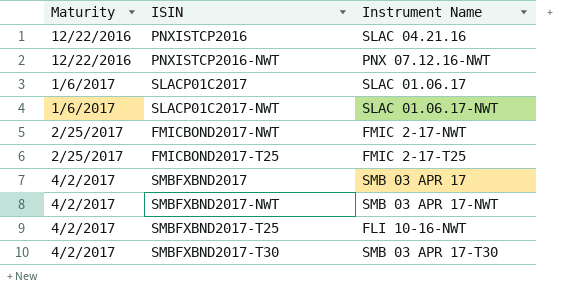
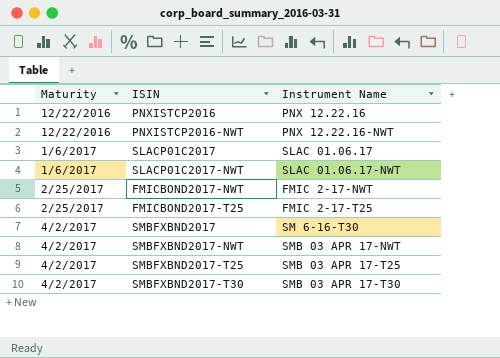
PNXISTCP2016 | Instrument Name: SLAC 04.21.16 -> PNX 12.22.16
PNXISTCP2016-NWT | Instrument Name: PNX 07.12.16-NWT -> PNX 12.22.16-NWT
SMBFXBND2017 | Instrument Name: SMB 03 APR 17 -> SM 6-16-T30
SMBFXBND2017-T25 | Instrument Name: FLI 10-16-NWT -> SMB 03 APR 17-T25

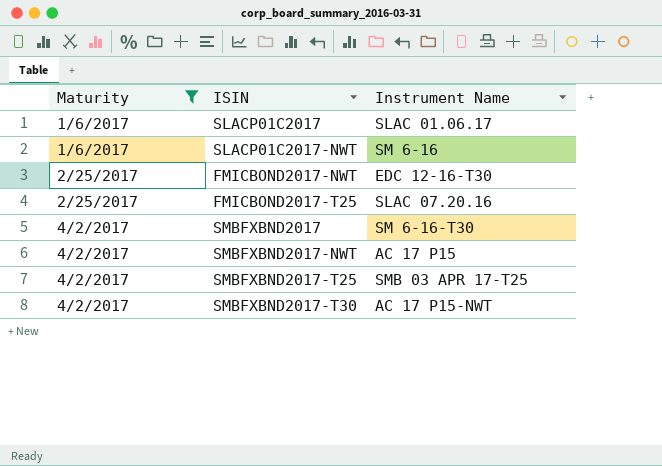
filter: none -> Maturity != 12/22/2016
SLACP01C2017-NWT | Instrument Name: SLAC 01.06.17-NWT -> SM 6-16
FMICBOND2017-NWT | Instrument Name: FMIC 2-17-NWT -> EDC 12-16-T30
FMICBOND2017-T25 | Instrument Name: FMIC 2-17-T25 -> SLAC 07.20.16
SMBFXBND2017-NWT | Instrument Name: SMB 03 APR 17-NWT -> AC 17 P15
SMBFXBND2017-T30 | Instrument Name: SMB 03 APR 17-T30 -> AC 17 P15-NWT

